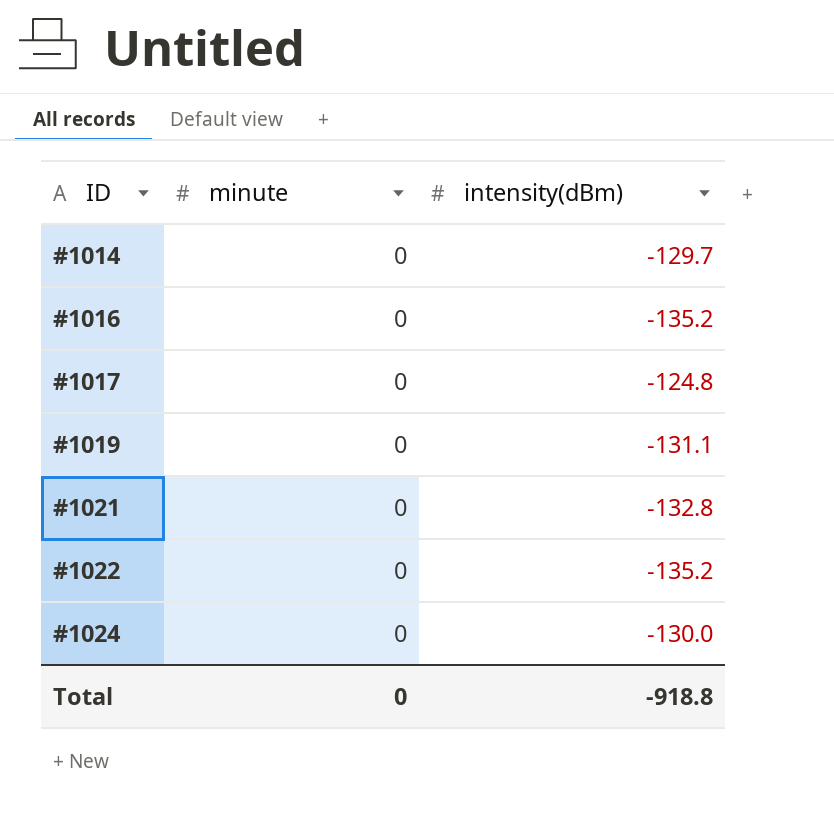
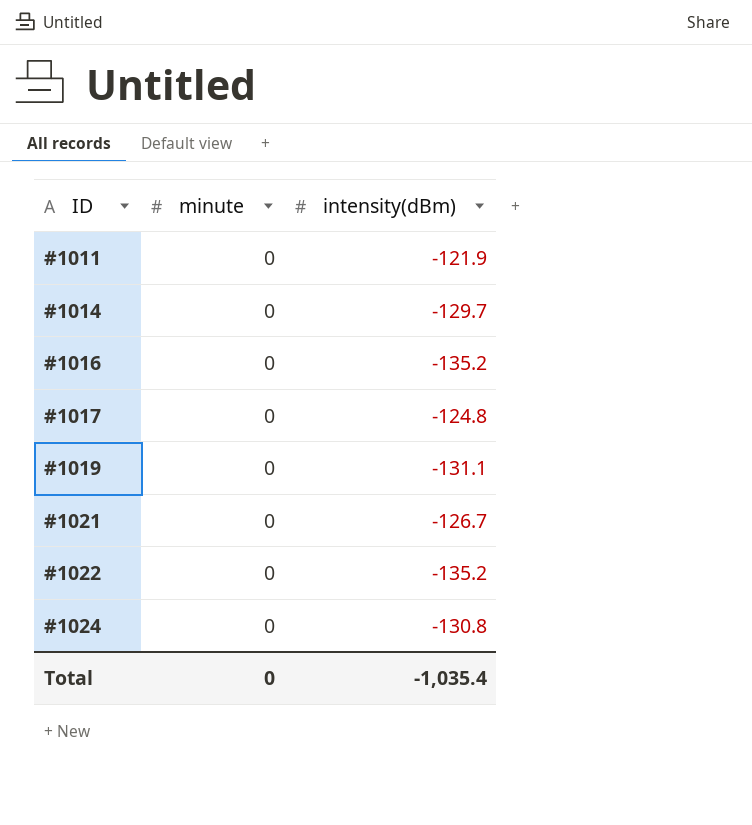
row #1011: none -> 0 | -121.9
#1021 | intensity(dBm): -132.8 -> -126.7
#1024 | intensity(dBm): -130.0 -> -130.8
Total | intensity(dBm): -918.8 -> -1,035.4

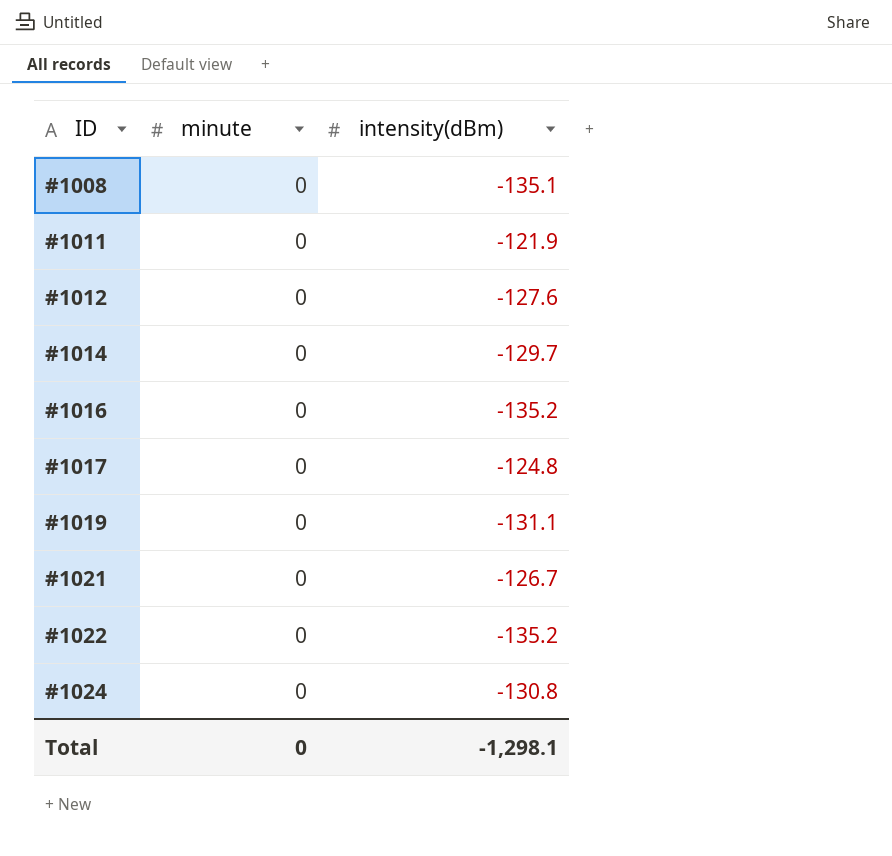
row #1008: none -> 0 | -135.1
row #1012: none -> 0 | -127.6
Total | intensity(dBm): -1,035.4 -> -1,298.1

